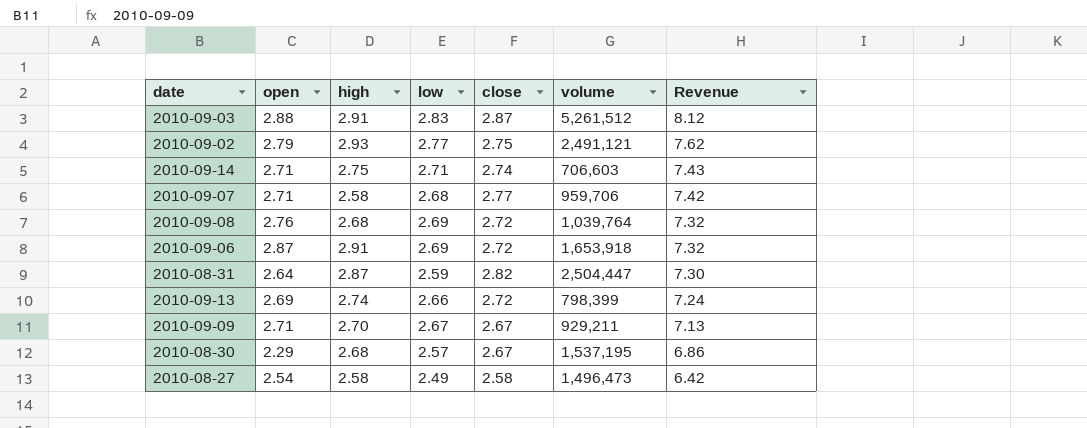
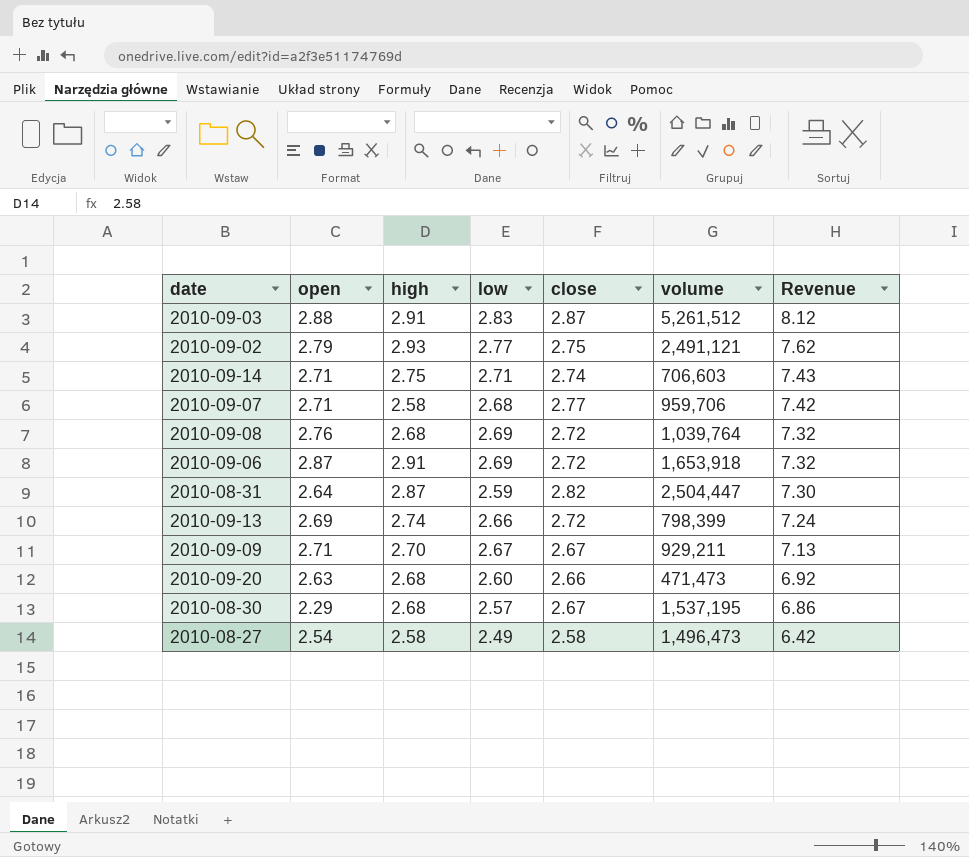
row 2010-09-20: none -> 2.63 | 2.68 | 2.60 | 2.66 | 471,473 | 6.92

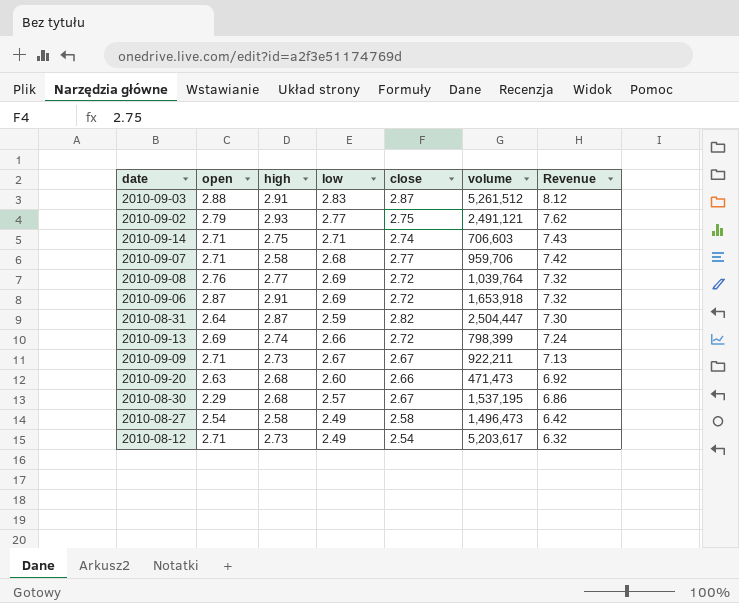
2010-09-08 | high: 2.68 -> 2.77
2010-09-09 | high: 2.70 -> 2.73
2010-09-09 | volume: 929,211 -> 922,211
row 2010-08-12: none -> 2.71 | 2.73 | 2.49 | 2.54 | 5,203,617 | 6.32

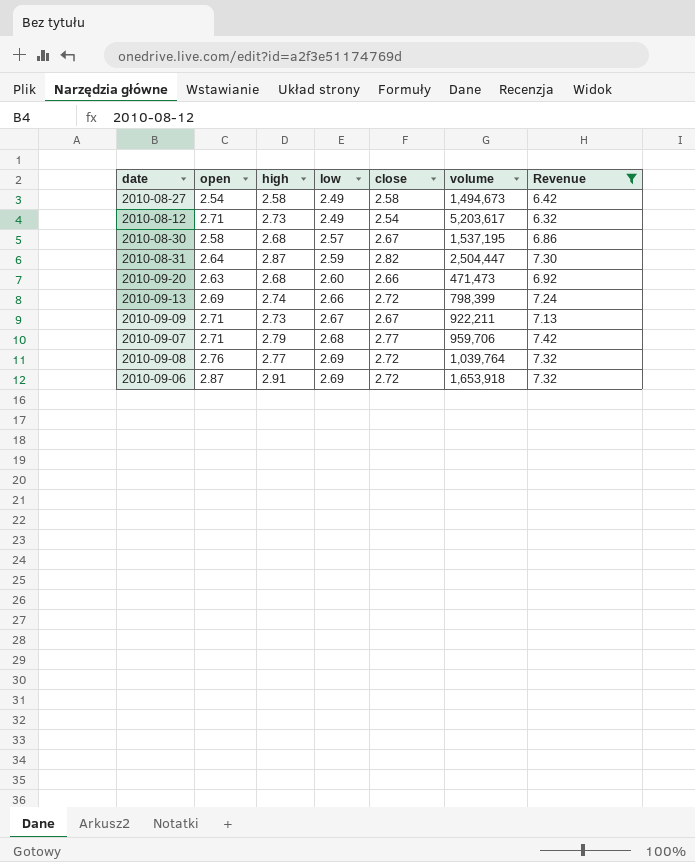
filter: none -> Revenue <= 7.42
row order: Revenue descending -> low ascending
2010-08-27 | volume: 1,496,473 -> 1,494,673
2010-08-30 | open: 2.29 -> 2.58
2010-09-07 | high: 2.58 -> 2.79

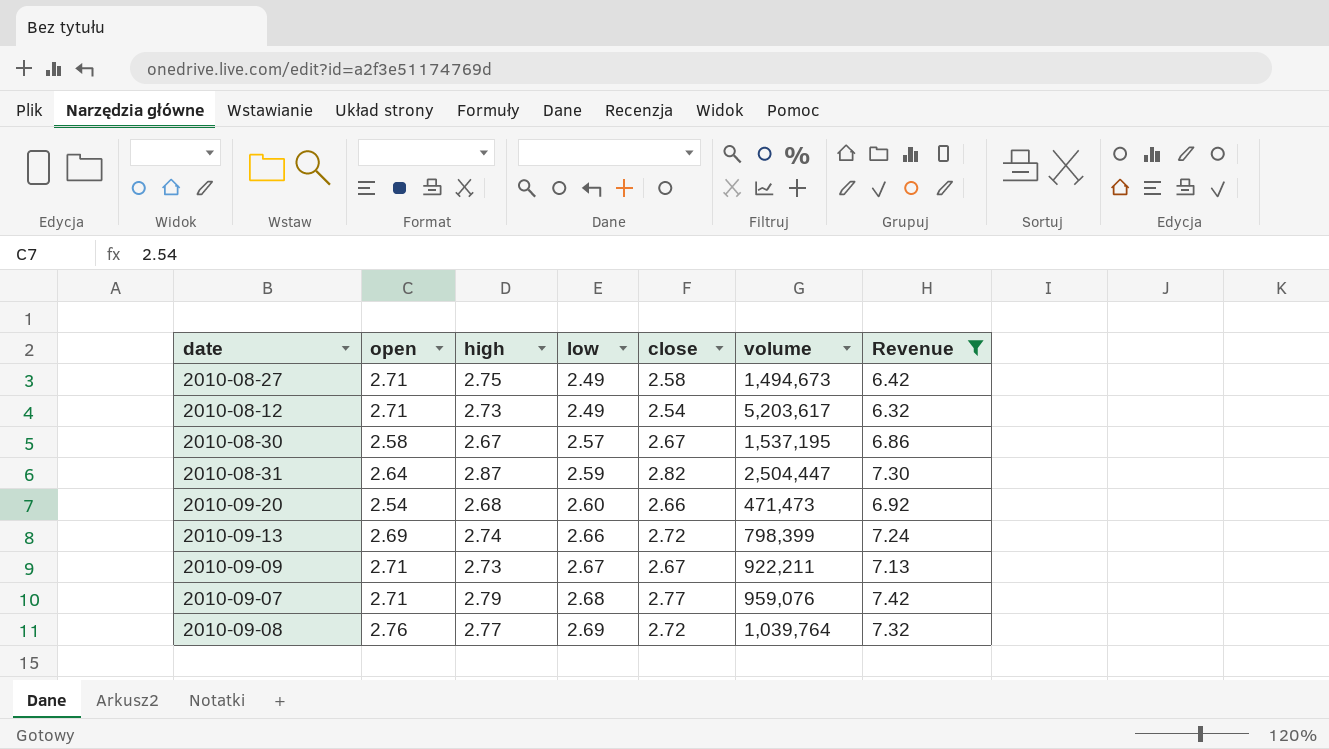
row 2010-09-06: 2.87 | 2.91 | 2.69 | 2.72 | 1,653,918 | 7.32 -> none
2010-08-27 | open: 2.54 -> 2.71
2010-08-27 | high: 2.58 -> 2.75
2010-08-30 | high: 2.68 -> 2.67
2010-09-20 | open: 2.63 -> 2.54
2010-09-07 | volume: 959,706 -> 959,076

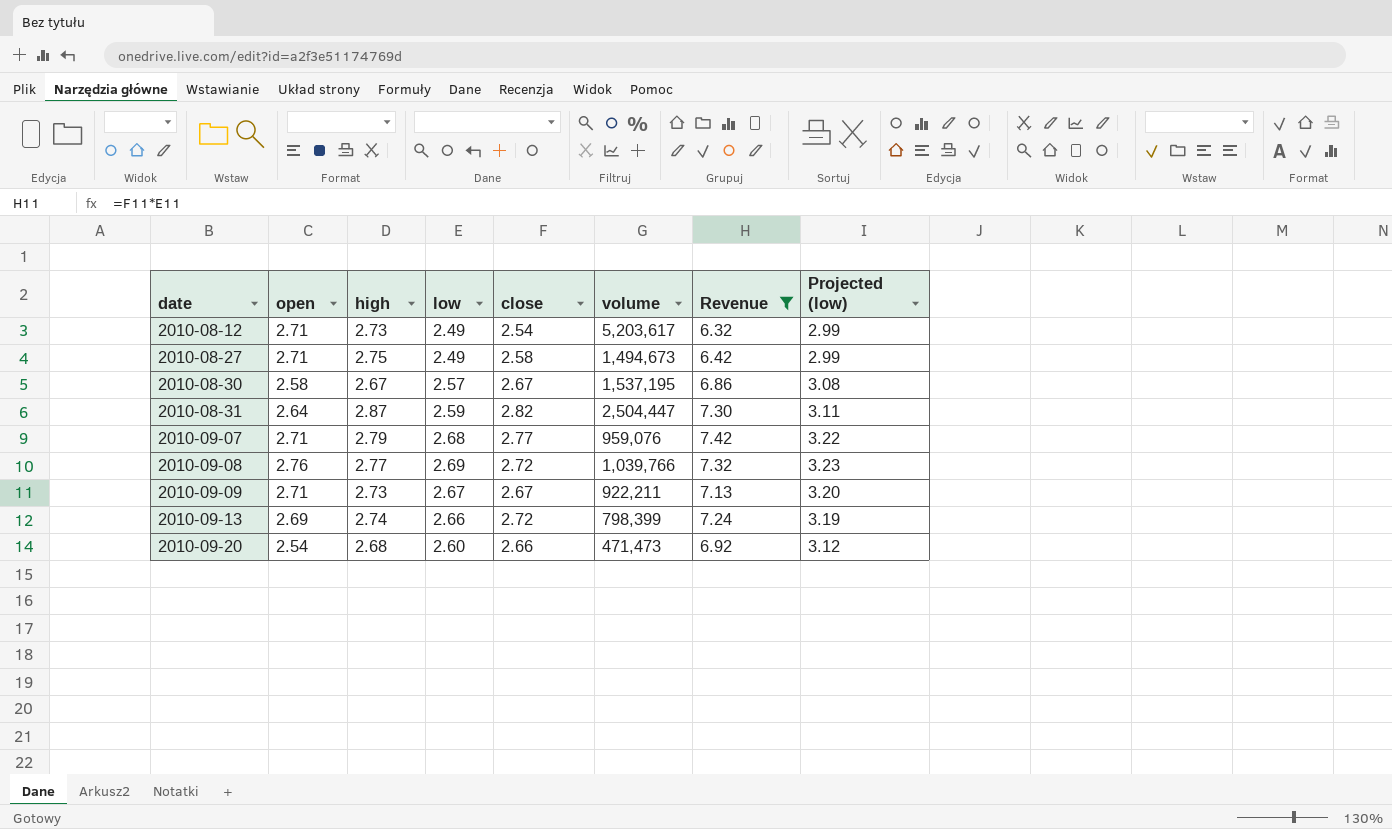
row order: low ascending -> date ascending
column Projected (low) | formula: none -> [low] * 1.2
2010-09-08 | volume: 1,039,764 -> 1,039,766

